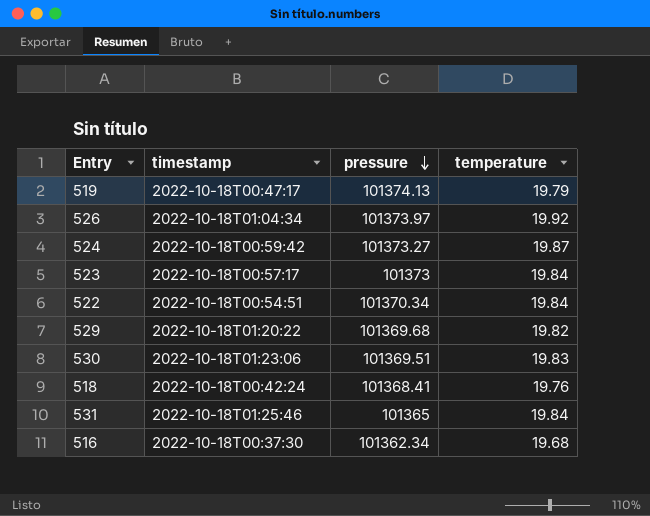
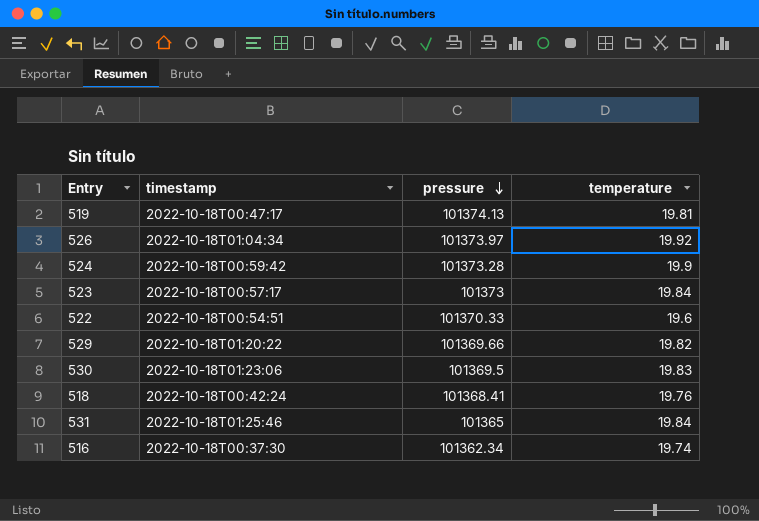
519 | temperature: 19.79 -> 19.81
524 | pressure: 101373.27 -> 101373.28
524 | temperature: 19.87 -> 19.9
522 | pressure: 101370.34 -> 101370.33
522 | temperature: 19.84 -> 19.6
529 | pressure: 101369.68 -> 101369.66
530 | pressure: 101369.51 -> 101369.5
516 | temperature: 19.68 -> 19.74

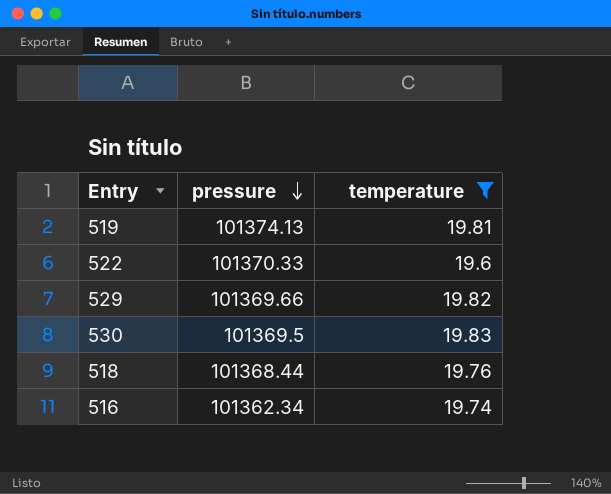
filter: none -> temperature <= 19.83
column timestamp | position: 2 -> none
518 | pressure: 101368.41 -> 101368.44

